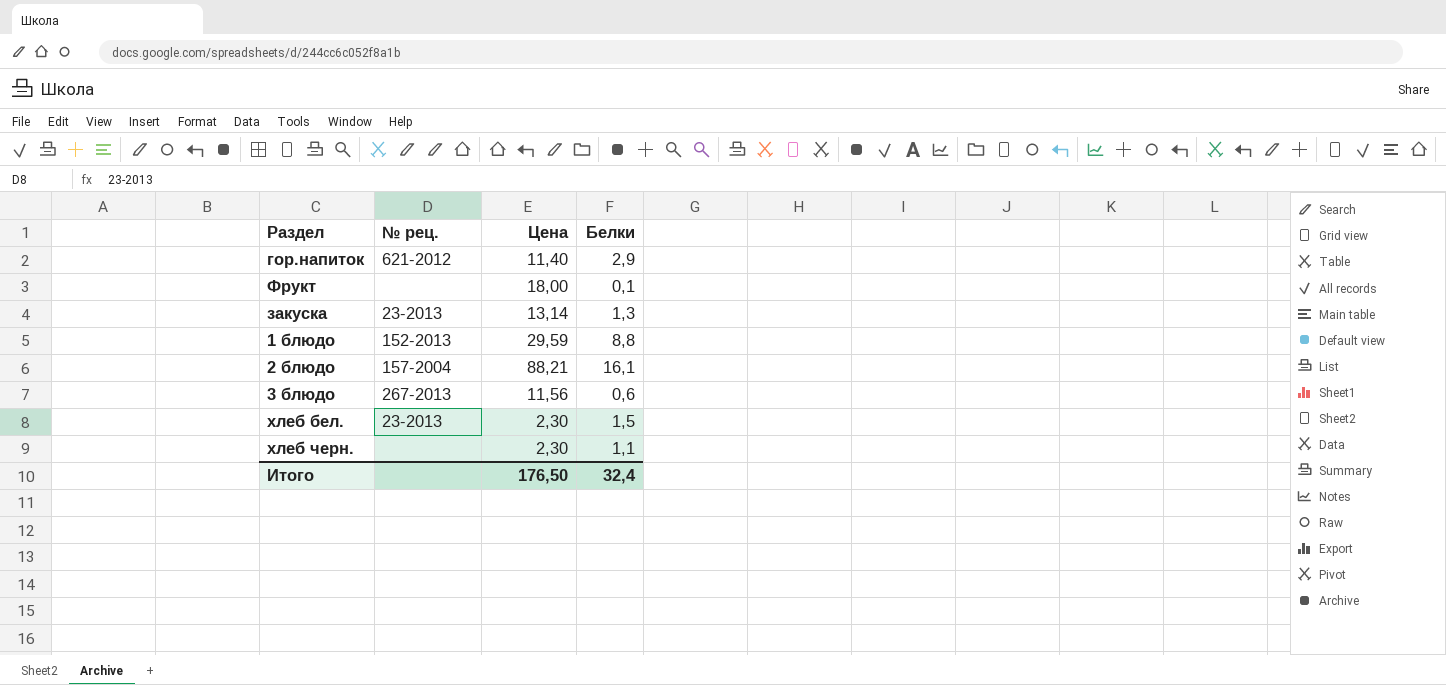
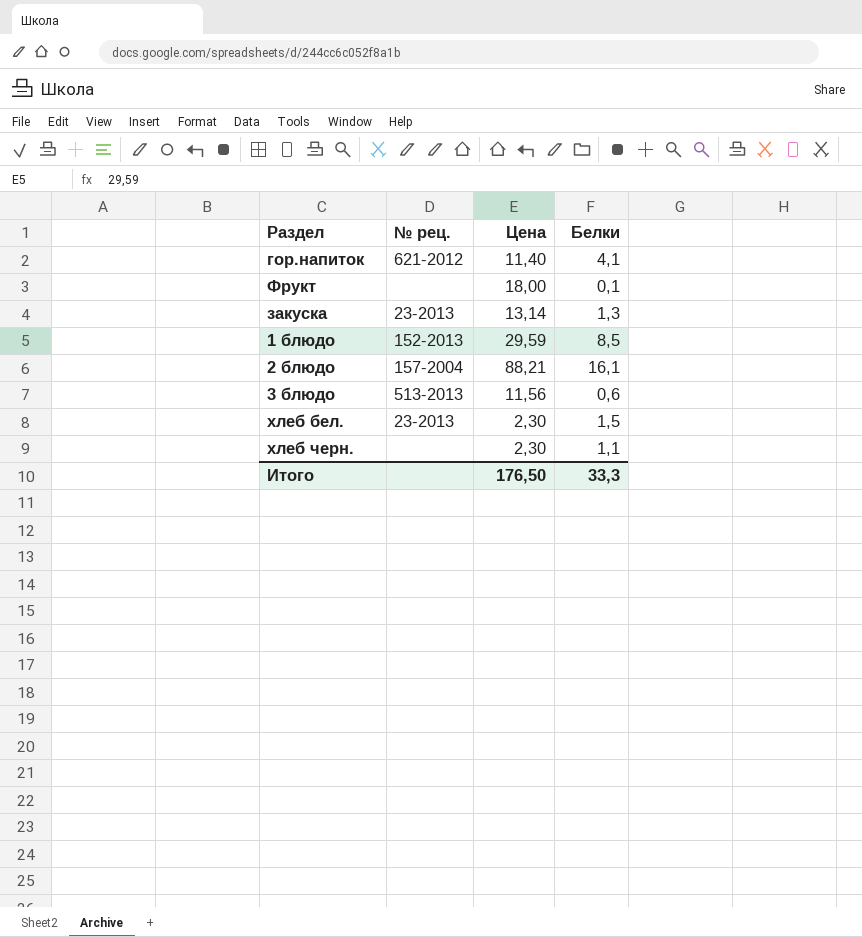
гор.напиток | Белки: 2,9 -> 4,1
1 блюдо | Белки: 8,8 -> 8,5
3 блюдо | № рец.: 267-2013 -> 513-2013
Итого | Белки: 32,4 -> 33,3

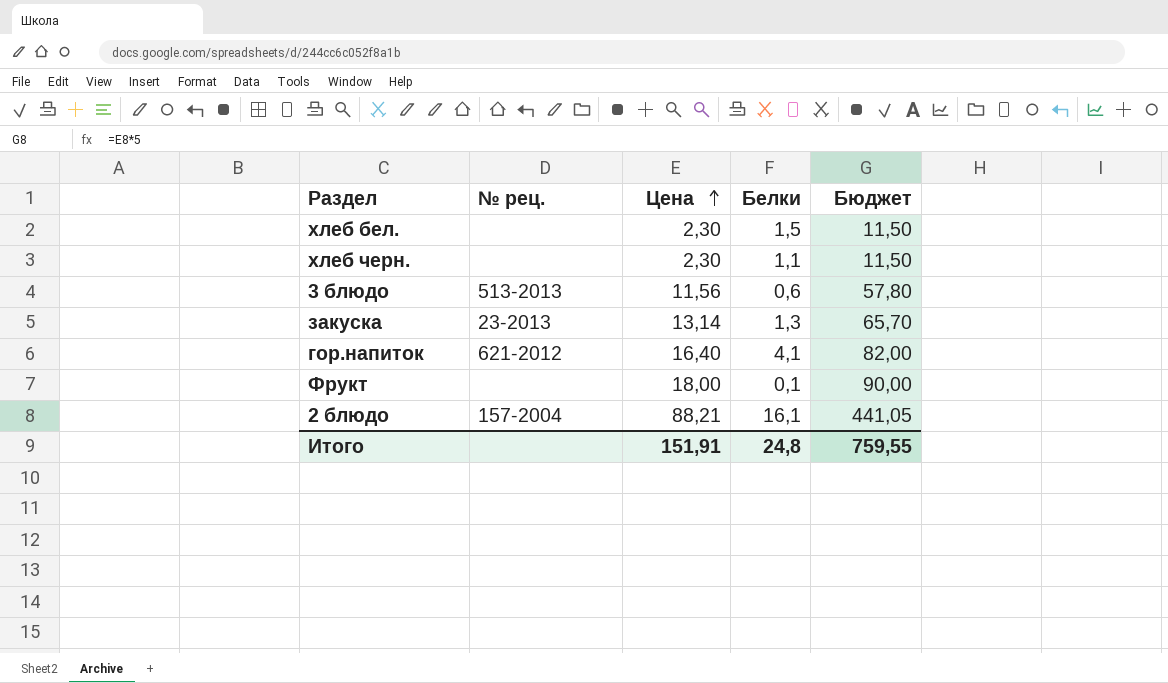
row order: none -> Цена ascending
column Бюджет | formula: none -> [Цена] * 5
row 1 блюдо: 152-2013 | 29,59 | 8,5 -> none
хлеб бел. | № рец.: 23-2013 -> none
гор.напиток | Цена: 11,40 -> 16,40
Итого | Цена: 176,50 -> 151,91
Итого | Белки: 33,3 -> 24,8

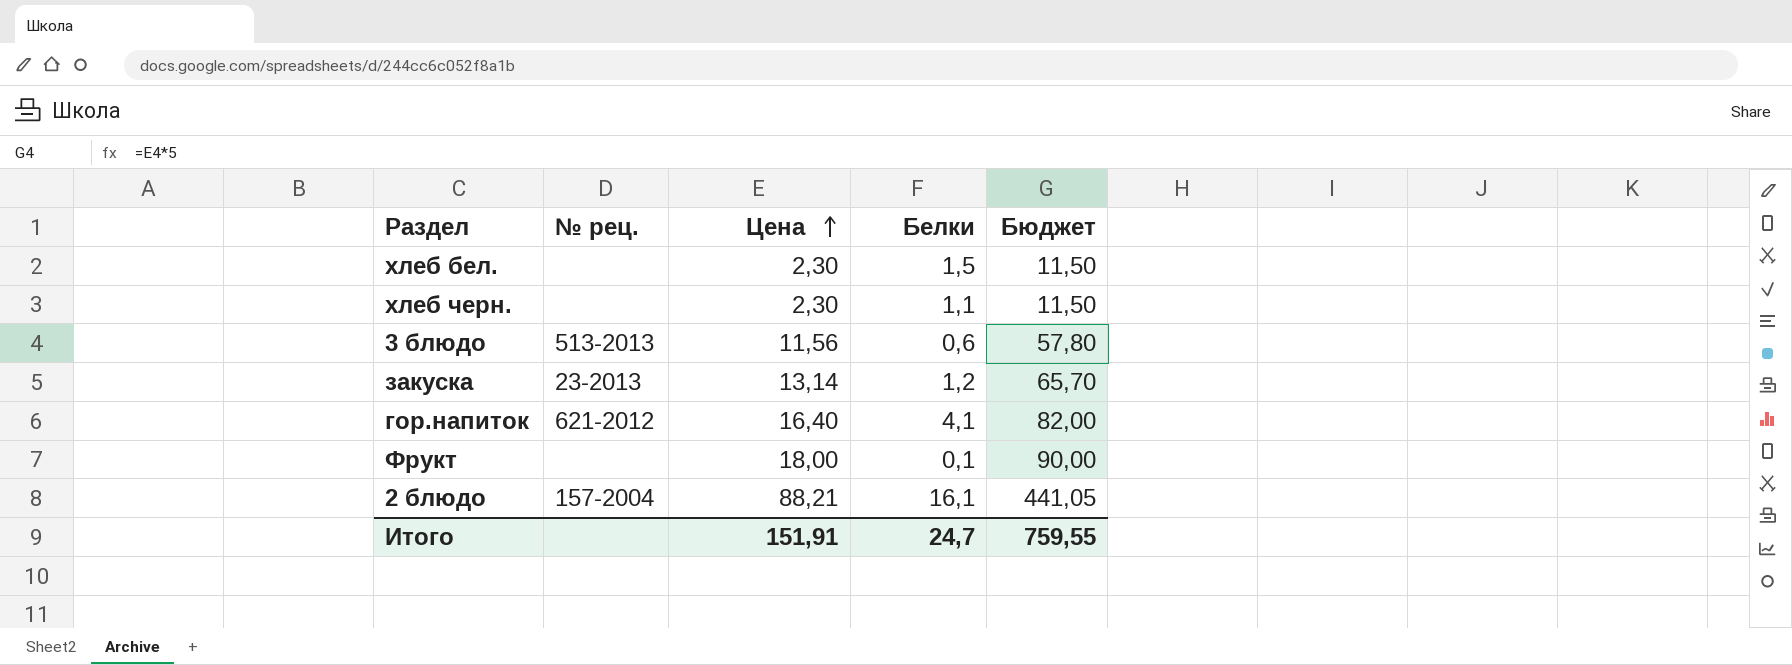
закуска | Белки: 1,3 -> 1,2
Итого | Белки: 24,8 -> 24,7

